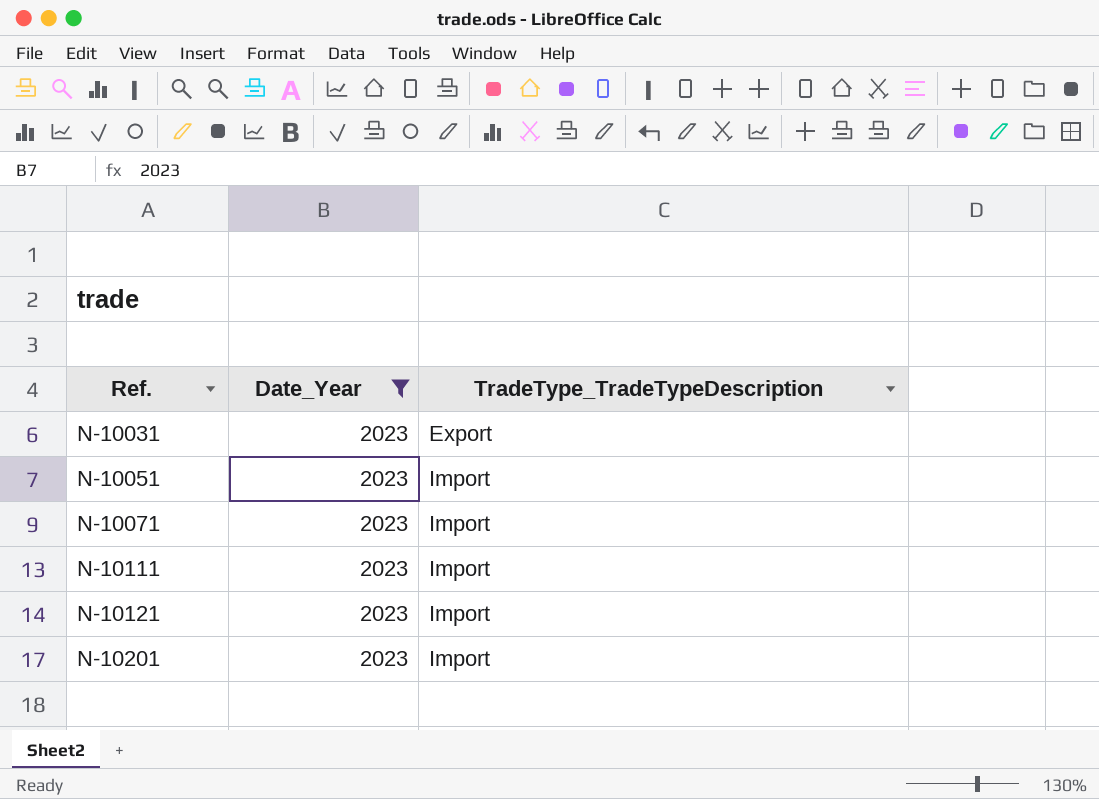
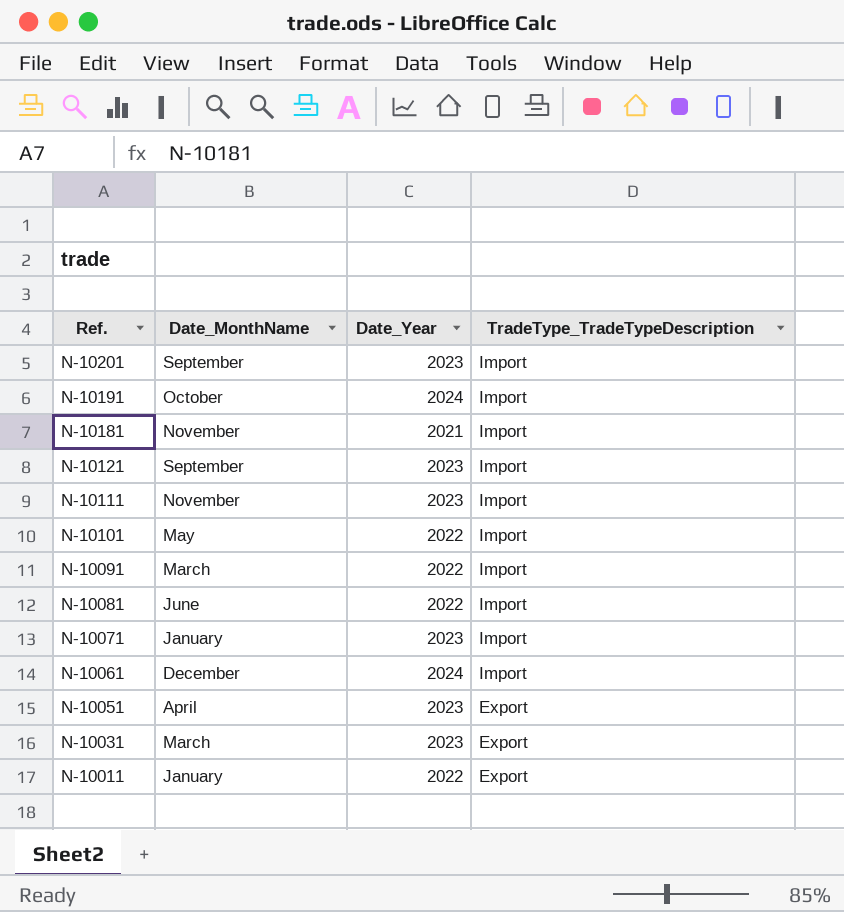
filter: Date_Year = 2023 -> none
row order: Ref. ascending -> Ref. descending
column Date_MonthName | position: none -> 2
N-10051 | TradeType_TradeTypeDescription: Import -> Export

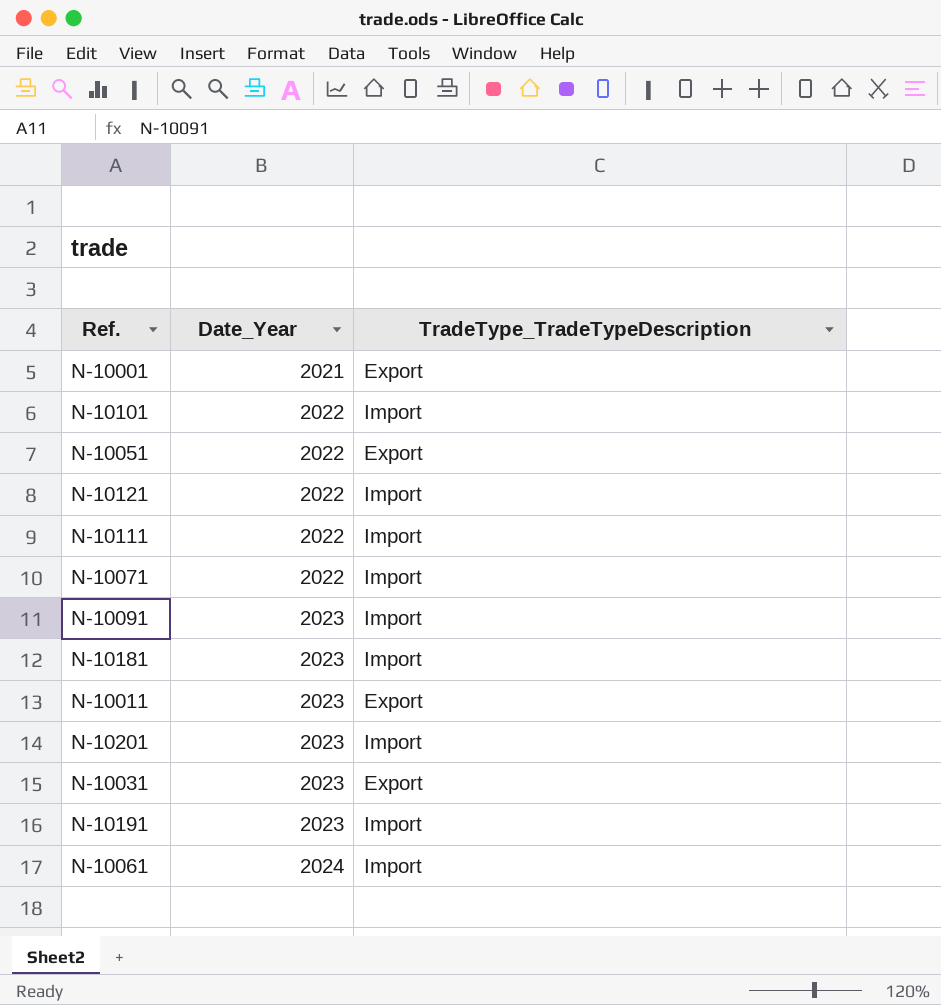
row order: Ref. descending -> Date_Year ascending
column Date_MonthName | position: 2 -> none
row N-10081: June | 2022 | Import -> none
row N-10001: none -> 2021 | Export
N-10051 | Date_Year: 2023 -> 2022
N-10121 | Date_Year: 2023 -> 2022
N-10111 | Date_Year: 2023 -> 2022
N-10071 | Date_Year: 2023 -> 2022
N-10091 | Date_Year: 2022 -> 2023
N-10181 | Date_Year: 2021 -> 2023
N-10011 | Date_Year: 2022 -> 2023
N-10191 | Date_Year: 2024 -> 2023

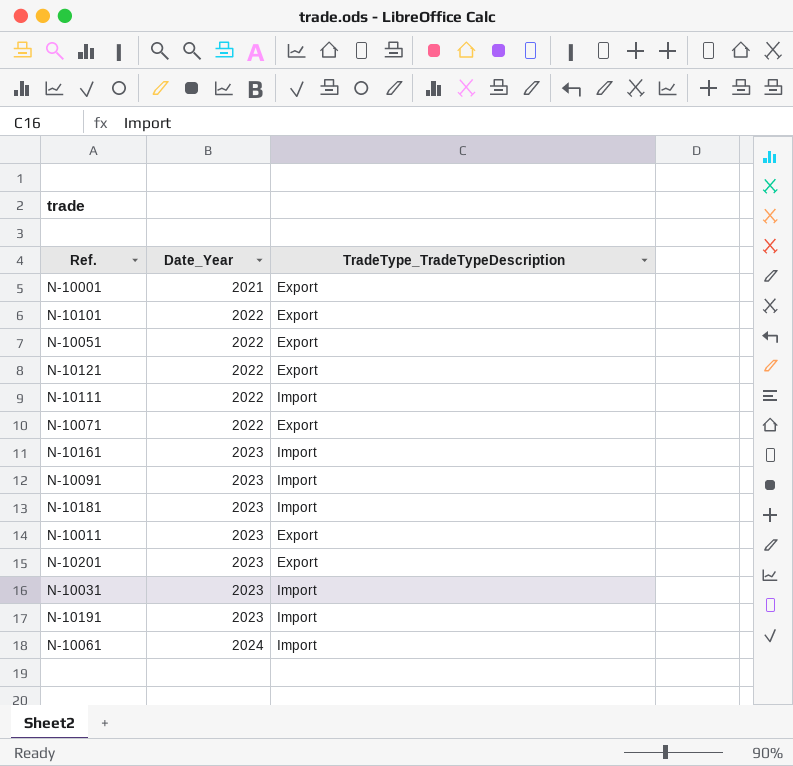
N-10101 | TradeType_TradeTypeDescription: Import -> Export
N-10121 | TradeType_TradeTypeDescription: Import -> Export
N-10071 | TradeType_TradeTypeDescription: Import -> Export
row N-10161: none -> 2023 | Import
N-10201 | TradeType_TradeTypeDescription: Import -> Export
N-10031 | TradeType_TradeTypeDescription: Export -> Import

